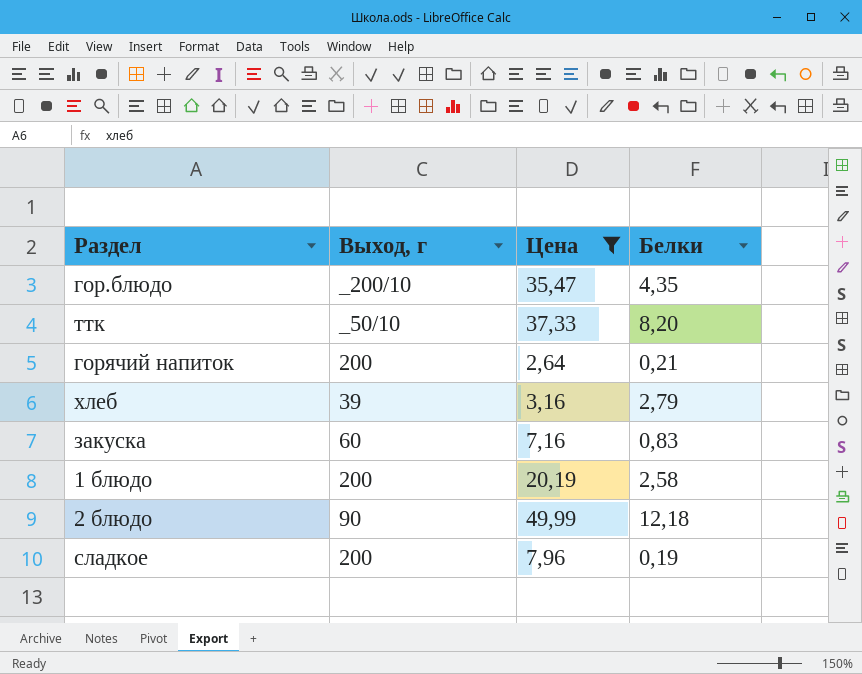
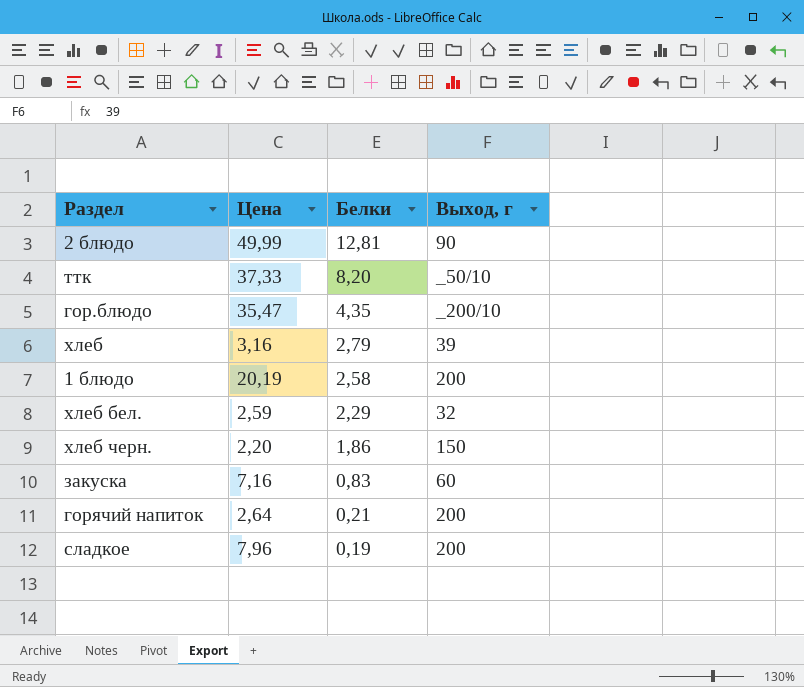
filter: Цена >= 2,64 -> none
row order: none -> Белки descending
column Выход, г | position: 2 -> 4
2 блюдо | Белки: 12,18 -> 12,81

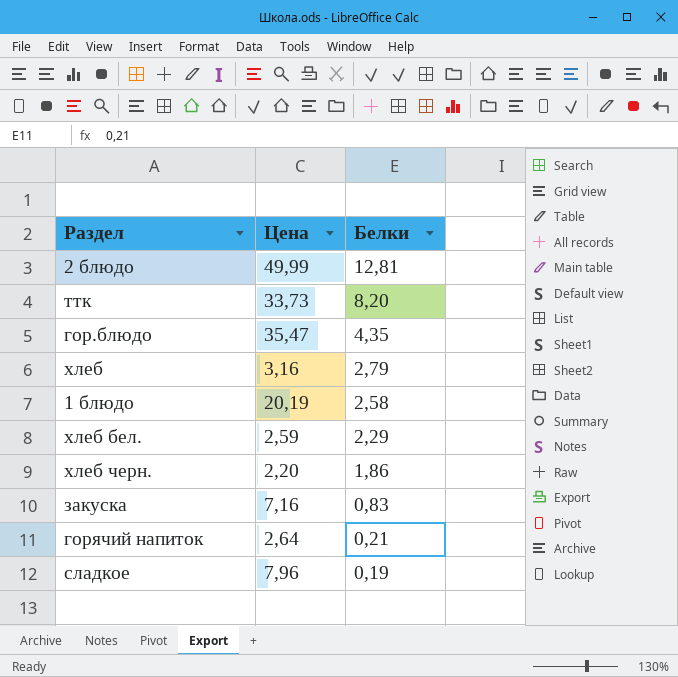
column Выход, г | position: 4 -> none
ттк | Цена: 37,33 -> 33,73

